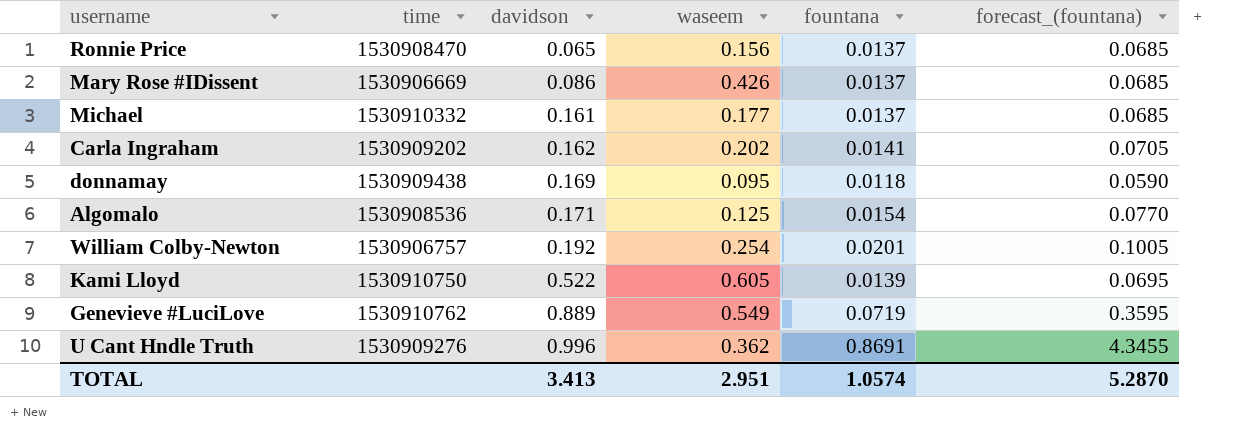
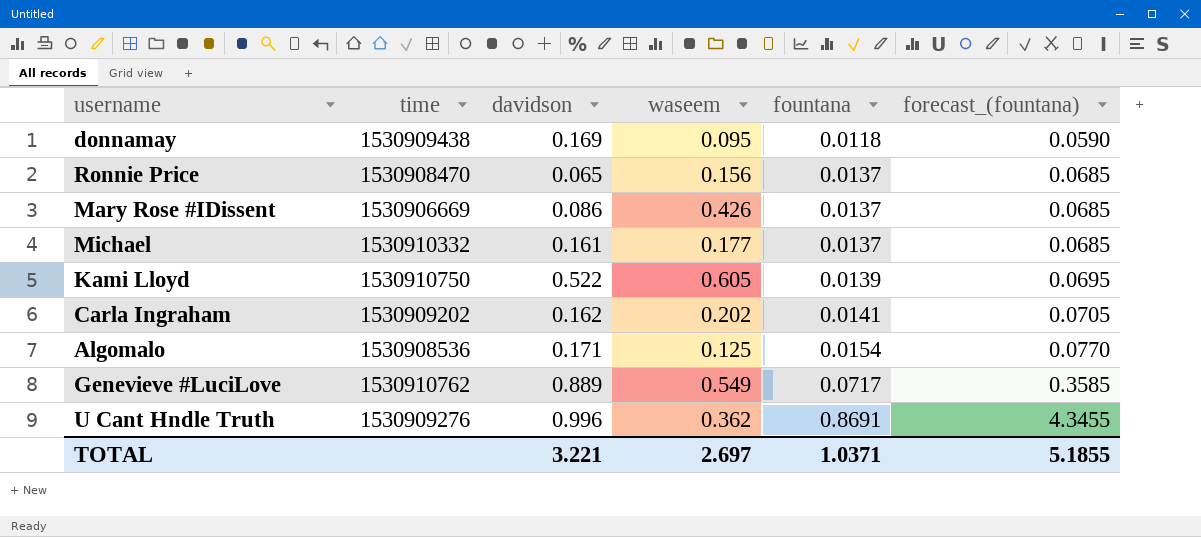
row order: davidson ascending -> fountana ascending
row William Colby-Newton: 1530906757 | 0.192 | 0.254 | 0.0201 | 0.1005 -> none
Genevieve #LuciLove | fountana: 0.0719 -> 0.0717
Genevieve #LuciLove | forecast_(fountana): 0.3595 -> 0.3585
TOTAL | davidson: 3.413 -> 3.221
TOTAL | waseem: 2.951 -> 2.697
TOTAL | fountana: 1.0574 -> 1.0371
TOTAL | forecast_(fountana): 5.2870 -> 5.1855

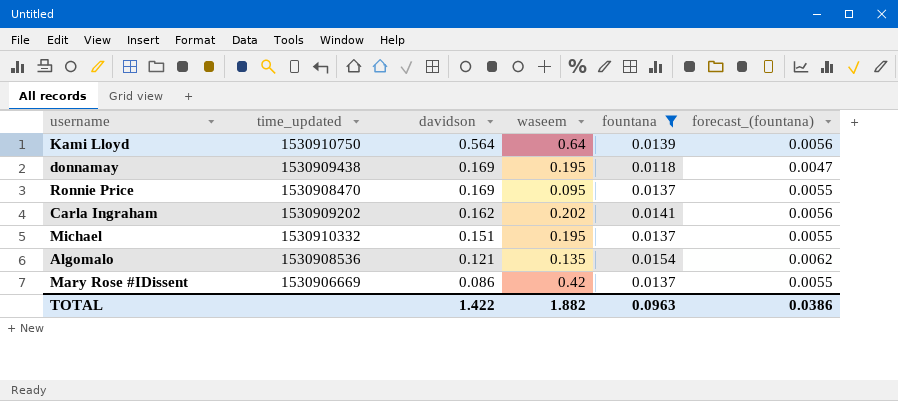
filter: none -> fountana <= 0.0154
row order: fountana ascending -> davidson descending
column name: time -> time_updated
column forecast_(fountana) | formula: [fountana] * 5 -> [fountana] * 0.4
Kami Lloyd | davidson: 0.522 -> 0.564
Kami Lloyd | waseem: 0.605 -> 0.64
donnamay | waseem: 0.095 -> 0.195
Ronnie Price | davidson: 0.065 -> 0.169
Ronnie Price | waseem: 0.156 -> 0.095
Michael | davidson: 0.161 -> 0.151
Michael | waseem: 0.177 -> 0.195
Algomalo | davidson: 0.171 -> 0.121
Algomalo | waseem: 0.125 -> 0.135
Mary Rose #IDissent | waseem: 0.426 -> 0.42
TOTAL | davidson: 3.221 -> 1.422
TOTAL | waseem: 2.697 -> 1.882
TOTAL | fountana: 1.0371 -> 0.0963
TOTAL | forecast_(fountana): 5.1855 -> 0.0386

